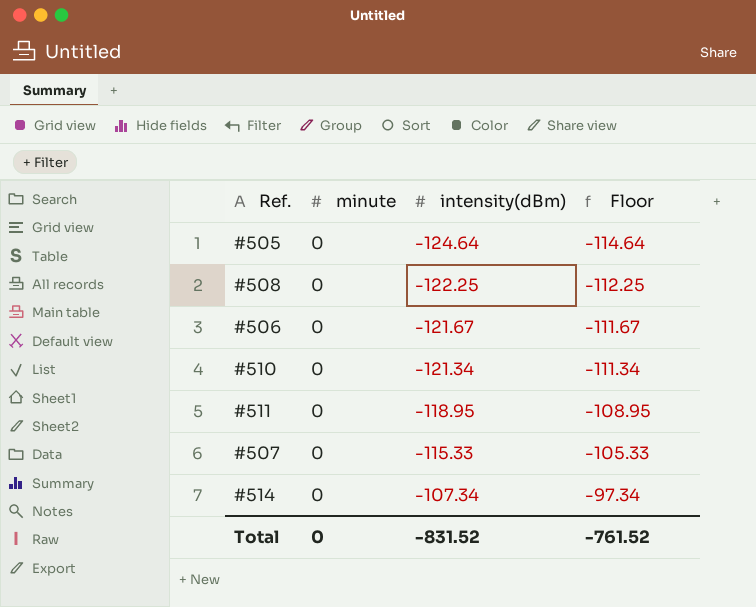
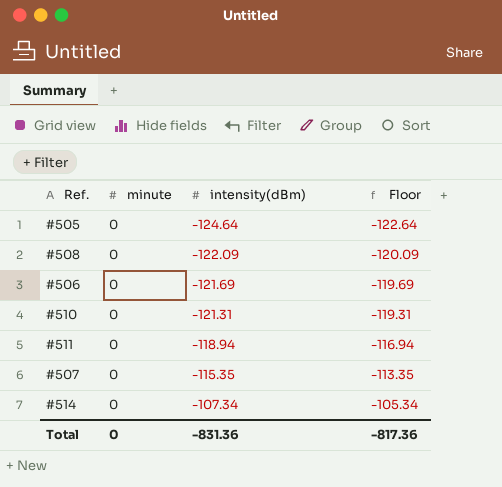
column Floor | formula: [intensity(dBm)] + 10 -> [intensity(dBm)] + 2
#508 | intensity(dBm): -122.25 -> -122.09
#506 | intensity(dBm): -121.67 -> -121.69
#510 | intensity(dBm): -121.34 -> -121.31
#511 | intensity(dBm): -118.95 -> -118.94
#507 | intensity(dBm): -115.33 -> -115.35
Total | intensity(dBm): -831.52 -> -831.36
Total | Floor: -761.52 -> -817.36

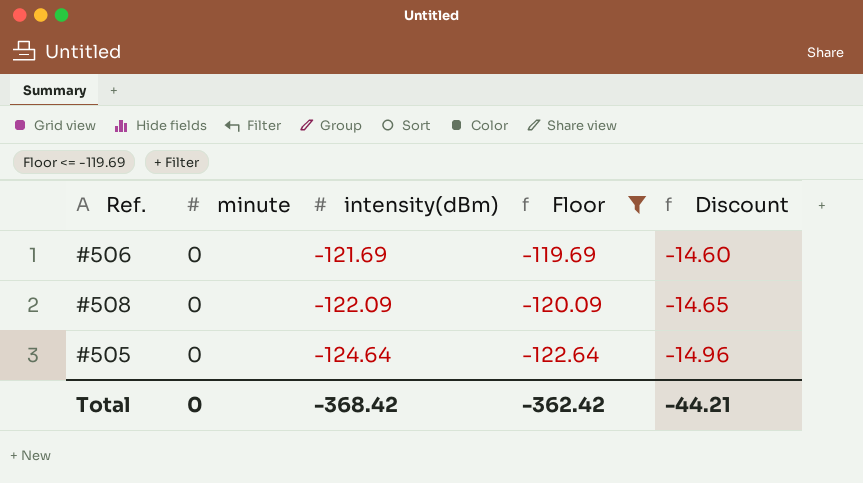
filter: none -> Floor <= -119.69
row order: intensity(dBm) ascending -> intensity(dBm) descending
column Discount | formula: none -> [intensity(dBm)] * 0.12
Total | intensity(dBm): -831.36 -> -368.42
Total | Floor: -817.36 -> -362.42

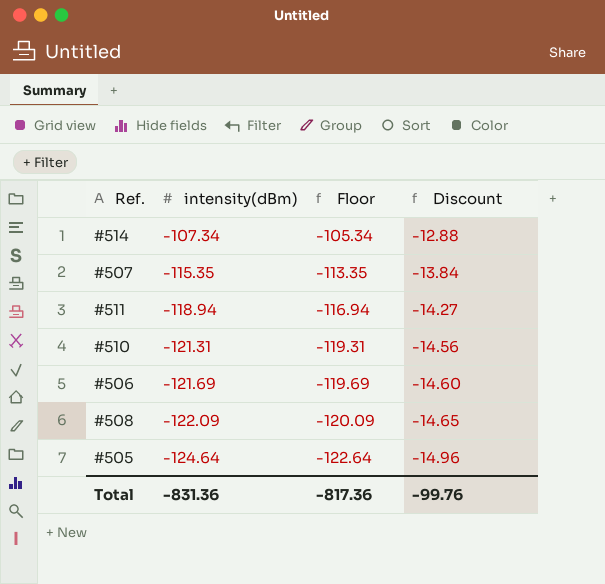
filter: Floor <= -119.69 -> none
column minute | position: 2 -> none
Total | intensity(dBm): -368.42 -> -831.36
Total | Floor: -362.42 -> -817.36
Total | Discount: -44.21 -> -99.76

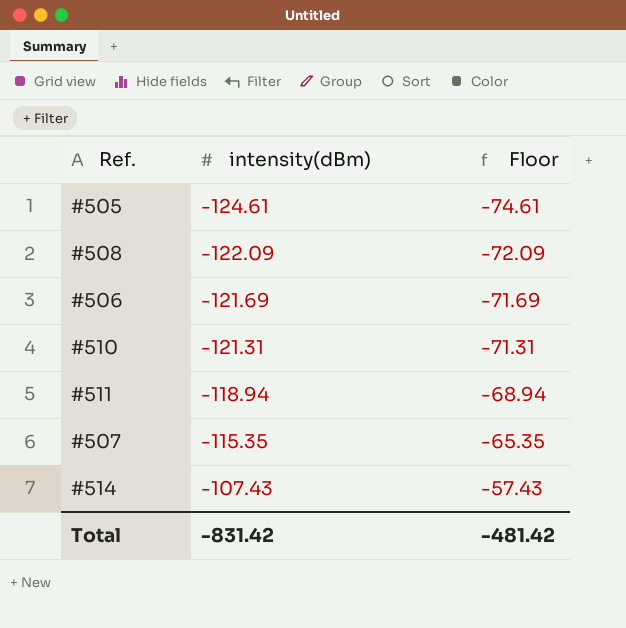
row order: intensity(dBm) descending -> intensity(dBm) ascending
column Discount | formula: [intensity(dBm)] * 0.12 -> none
column Floor | formula: [intensity(dBm)] + 2 -> [intensity(dBm)] + 50
#505 | intensity(dBm): -124.64 -> -124.61
#514 | intensity(dBm): -107.34 -> -107.43
Total | intensity(dBm): -831.36 -> -831.42
Total | Floor: -817.36 -> -481.42

